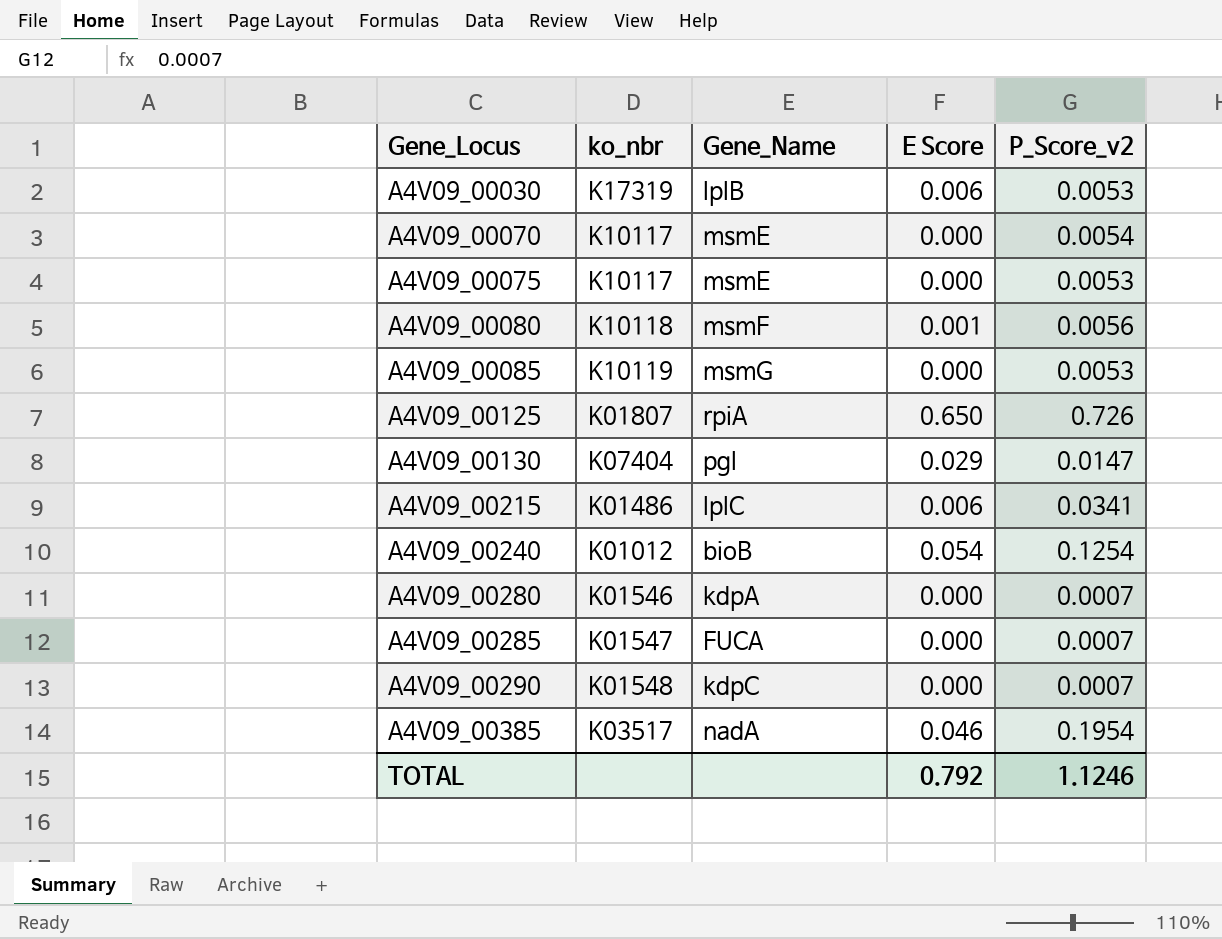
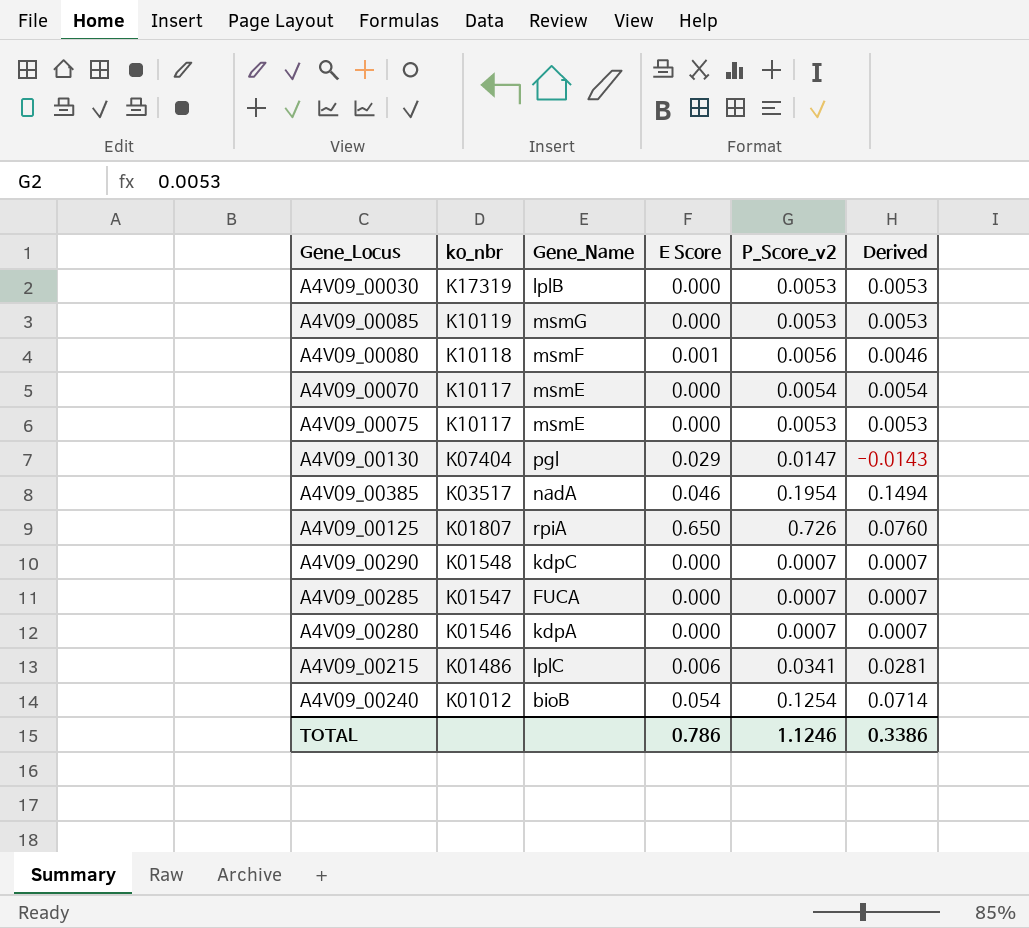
row order: Gene_Locus ascending -> ko_nbr descending
column Derived | formula: none -> [P_Score_v2] - [E Score]
A4V09_00030 | E Score: 0.006 -> 0.000
TOTAL | E Score: 0.792 -> 0.786

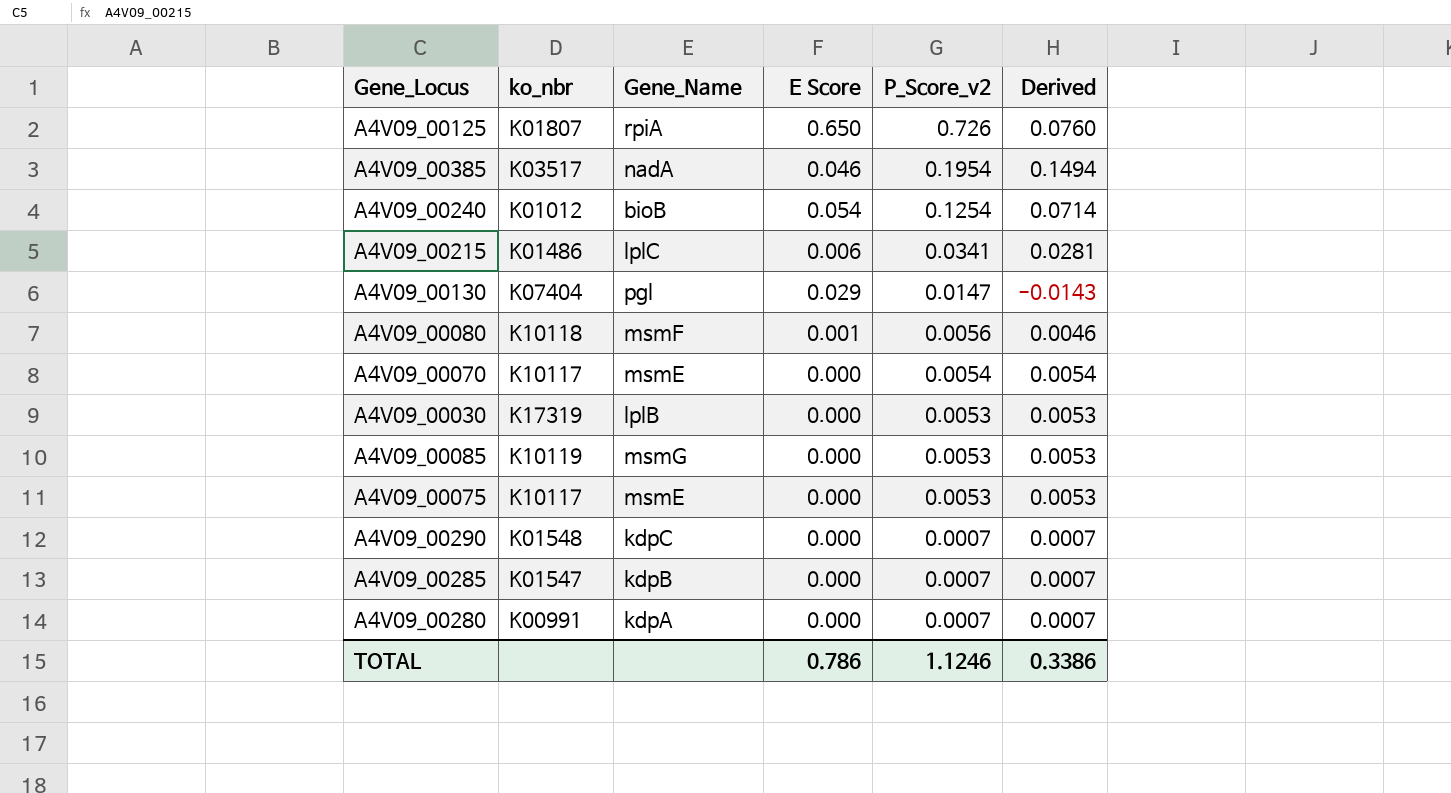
row order: ko_nbr descending -> P_Score_v2 descending
A4V09_00285 | Gene_Name: FUCA -> kdpB
A4V09_00280 | ko_nbr: K01546 -> K00991

